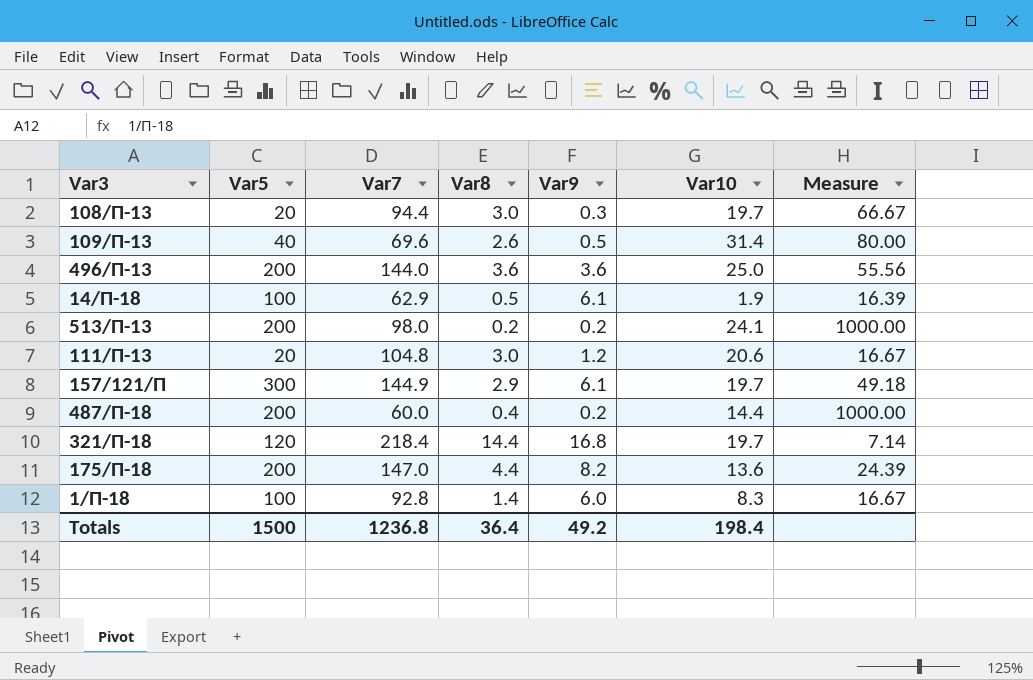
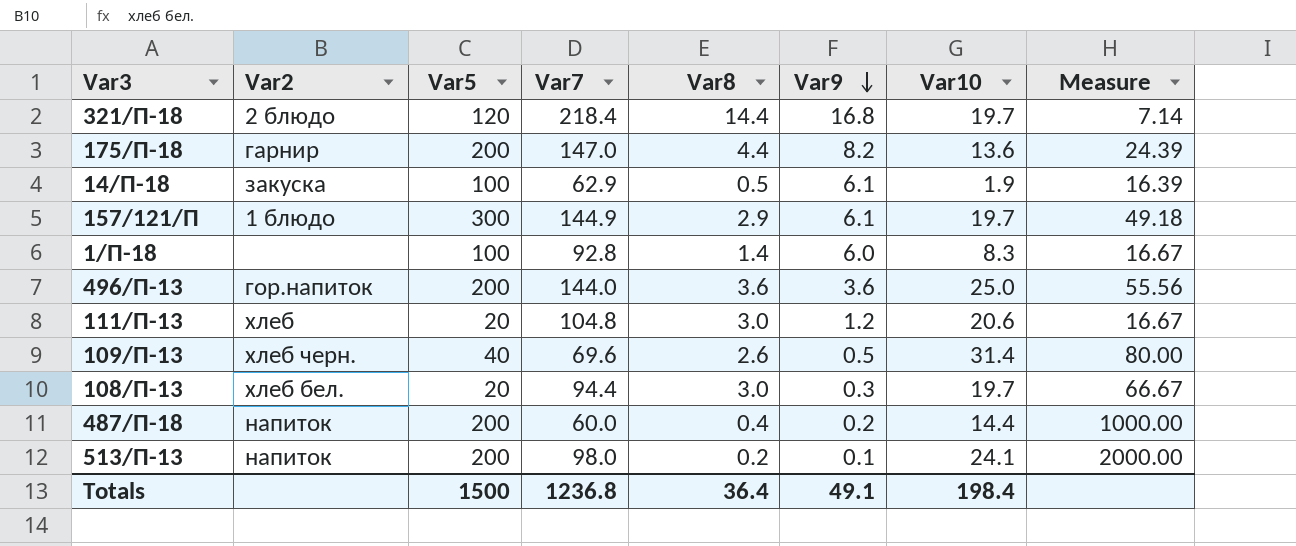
row order: none -> Var9 descending
column Var2 | position: none -> 2
513/П-13 | Var9: 0.2 -> 0.1
513/П-13 | Measure: 1000.00 -> 2000.00
Totals | Var9: 49.2 -> 49.1

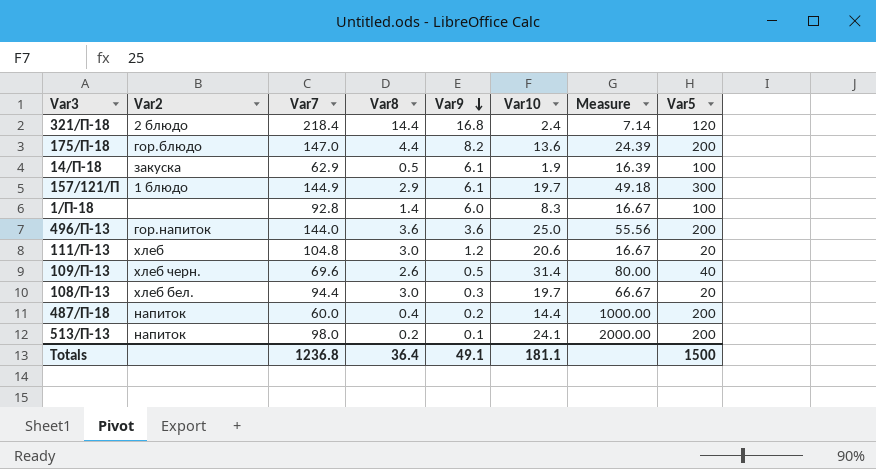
column Var5 | position: 3 -> 8
321/П-18 | Var10: 19.7 -> 2.4
175/П-18 | Var2: гарнир -> гор.блюдо
Totals | Var10: 198.4 -> 181.1

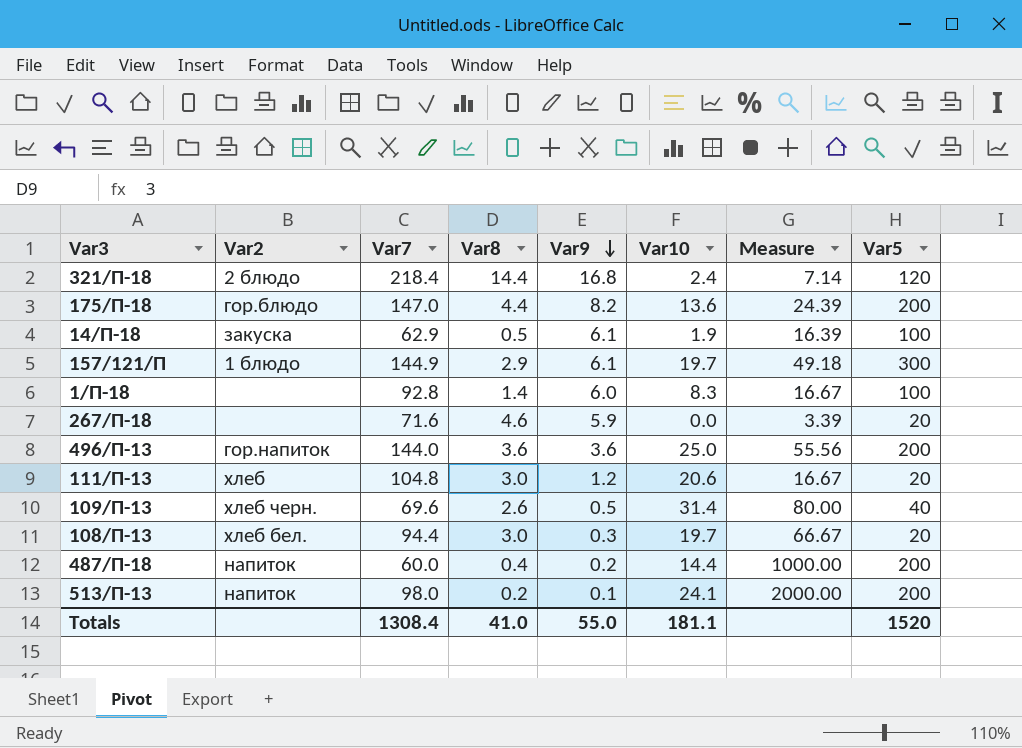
row 267/П-18: none -> none | 71.6 | 4.6 | 5.9 | 0.0 | 3.39 | 20
Totals | Var7: 1236.8 -> 1308.4
Totals | Var8: 36.4 -> 41.0
Totals | Var9: 49.1 -> 55.0
Totals | Var5: 1500 -> 1520

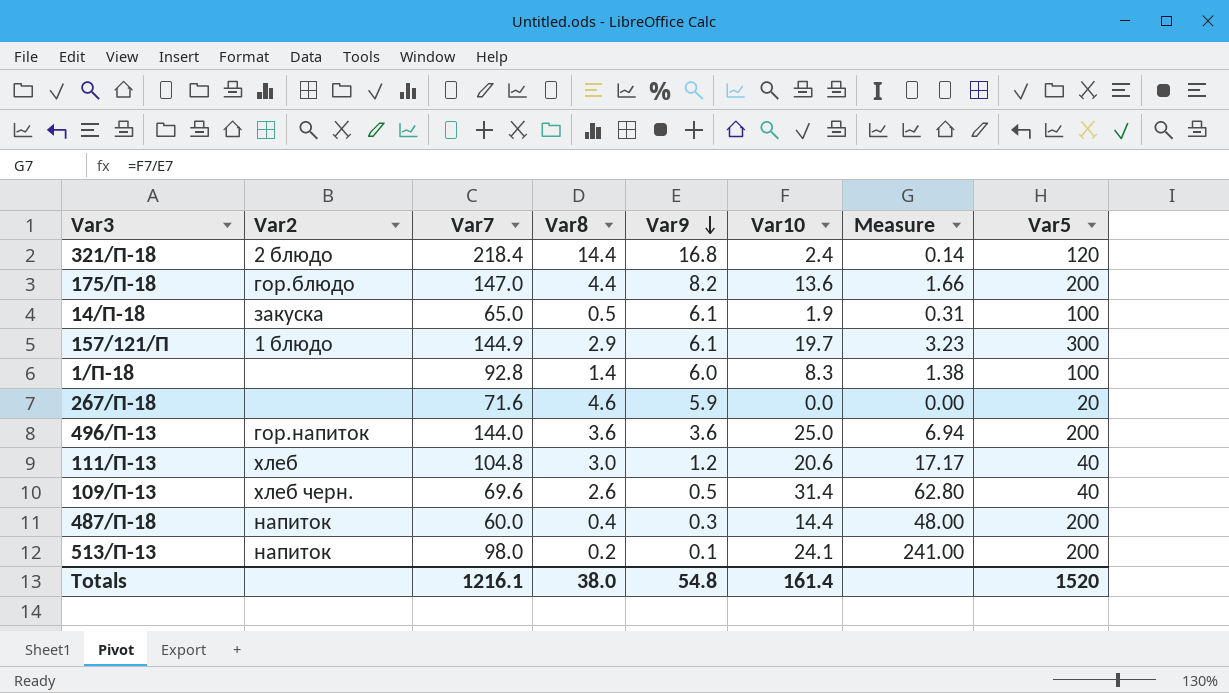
column Measure | formula: [Var5] / [Var9] -> [Var10] / [Var9]
row 108/П-13: хлеб бел. | 94.4 | 3.0 | 0.3 | 19.7 | 66.67 | 20 -> none
14/П-18 | Var7: 62.9 -> 65.0
111/П-13 | Var5: 20 -> 40
487/П-18 | Var9: 0.2 -> 0.3
Totals | Var7: 1308.4 -> 1216.1
Totals | Var8: 41.0 -> 38.0
Totals | Var9: 55.0 -> 54.8
Totals | Var10: 181.1 -> 161.4

